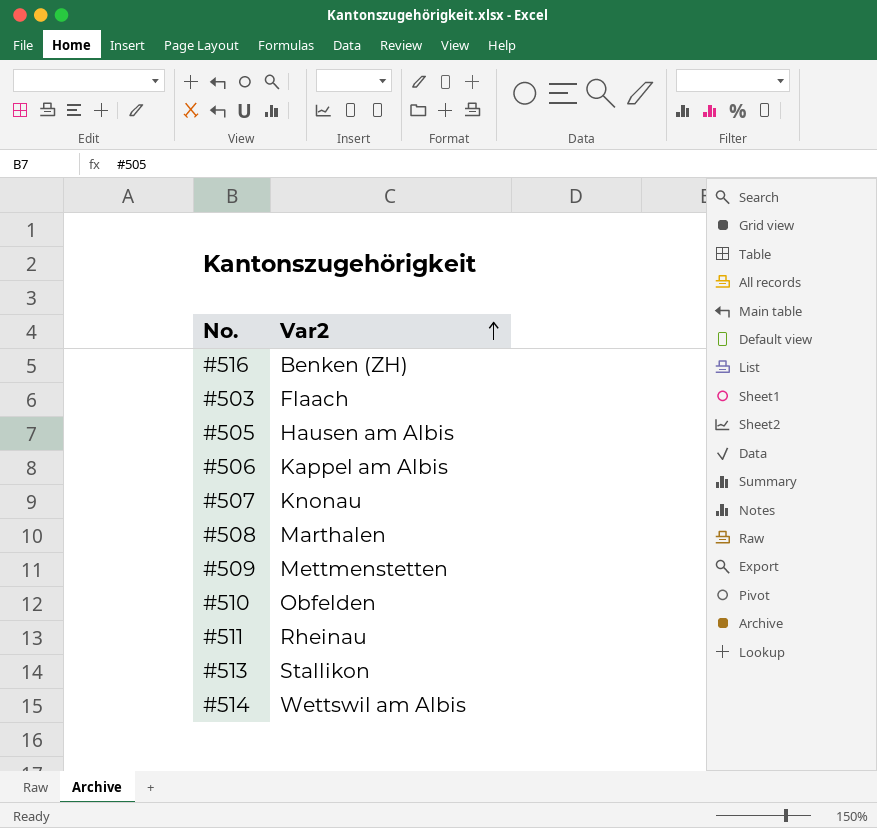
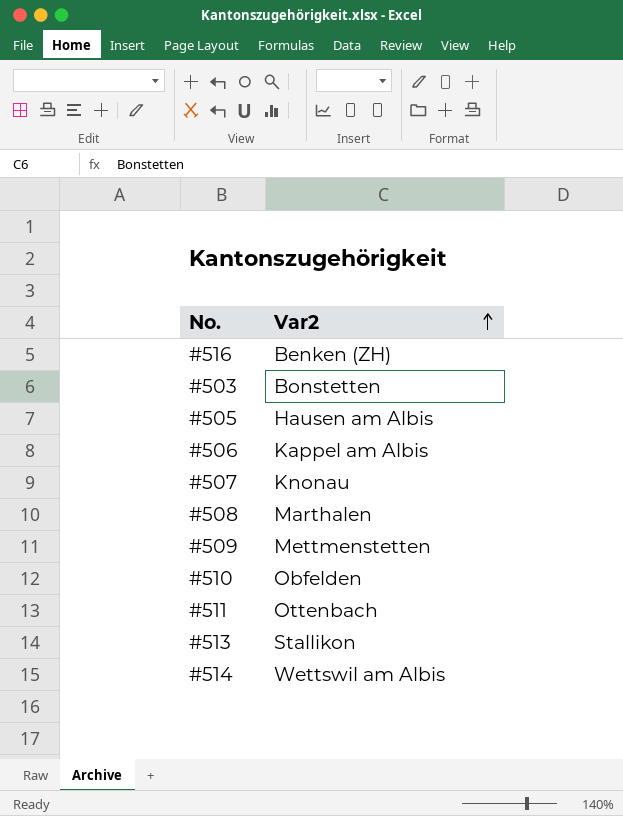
#503 | Var2: Flaach -> Bonstetten
#511 | Var2: Rheinau -> Ottenbach

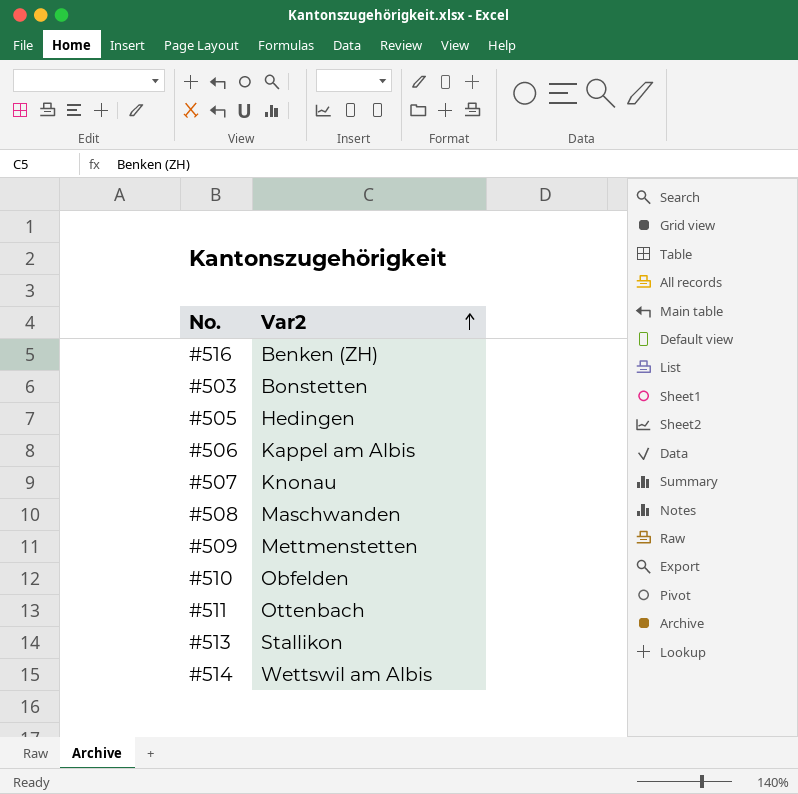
#505 | Var2: Hausen am Albis -> Hedingen
#508 | Var2: Marthalen -> Maschwanden

